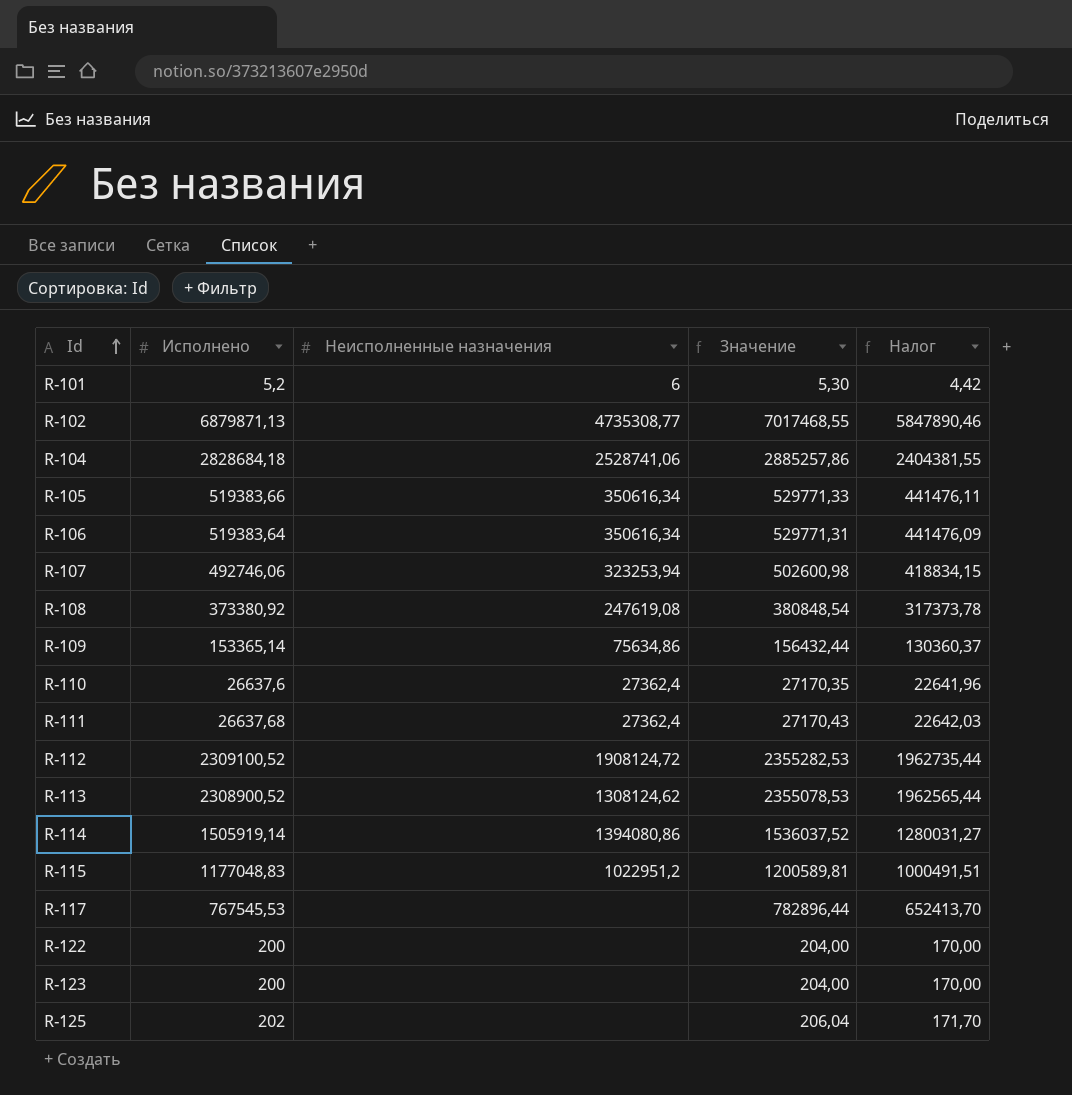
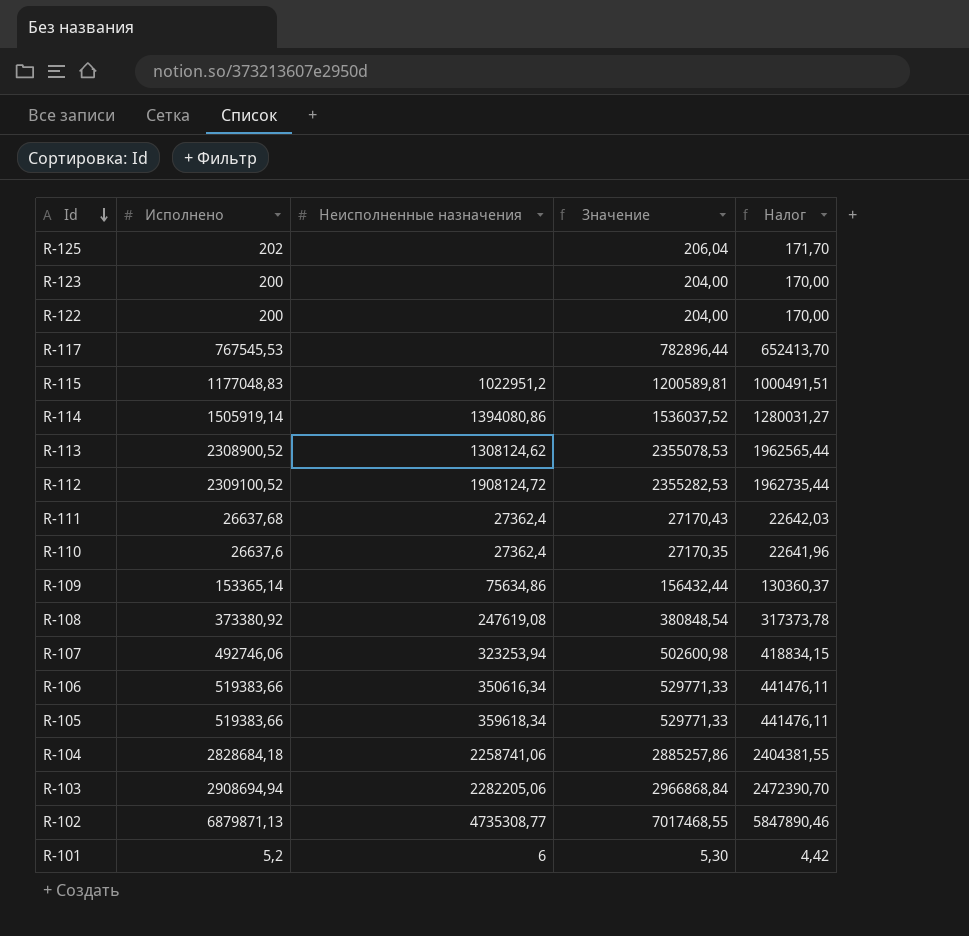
row order: Id ascending -> Id descending
R-106 | Исполнено: 519383,64 -> 519383,66
R-106 | Значение: 529771,31 -> 529771,33
R-106 | Налог: 441476,09 -> 441476,11
R-105 | Неисполненные назначения: 350616,34 -> 359618,34
R-104 | Неисполненные назначения: 2528741,06 -> 2258741,06
row R-103: none -> 2908694,94 | 2282205,06 | 2966868,84 | 2472390,70

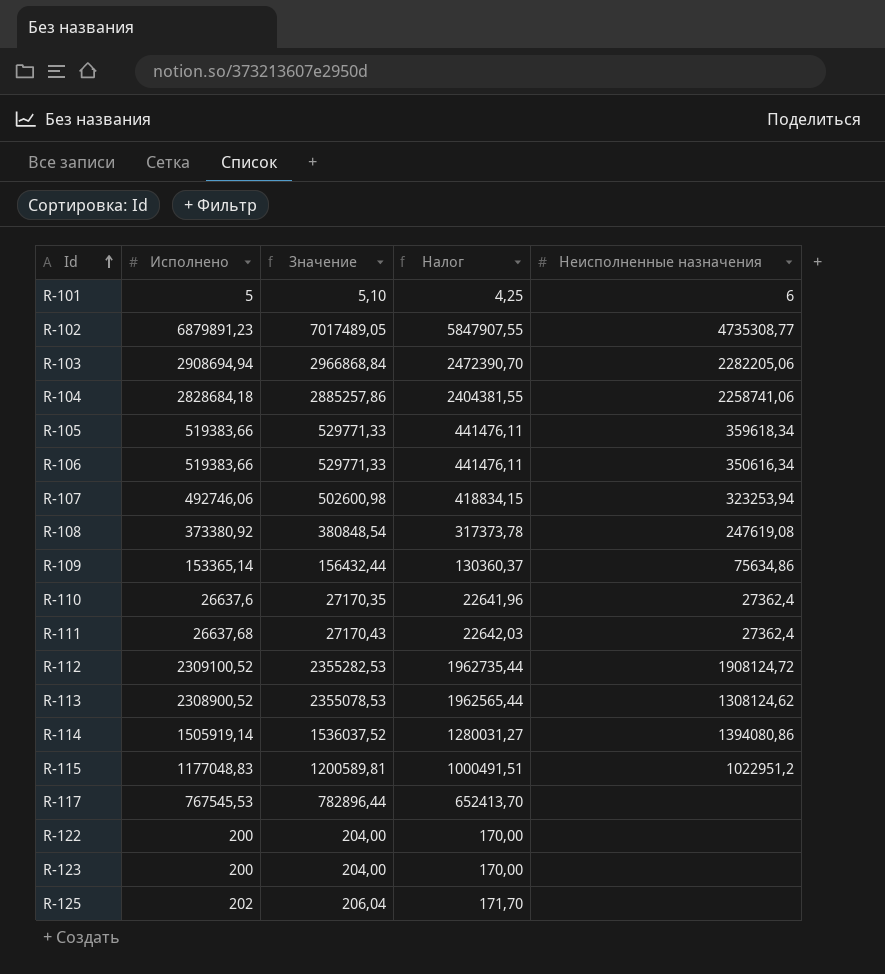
row order: Id descending -> Id ascending
column Неисполненные назначения | position: 3 -> 5
R-101 | Исполнено: 5,2 -> 5
R-101 | Значение: 5,30 -> 5,10
R-101 | Налог: 4,42 -> 4,25
R-102 | Исполнено: 6879871,13 -> 6879891,23
R-102 | Значение: 7017468,55 -> 7017489,05
R-102 | Налог: 5847890,46 -> 5847907,55

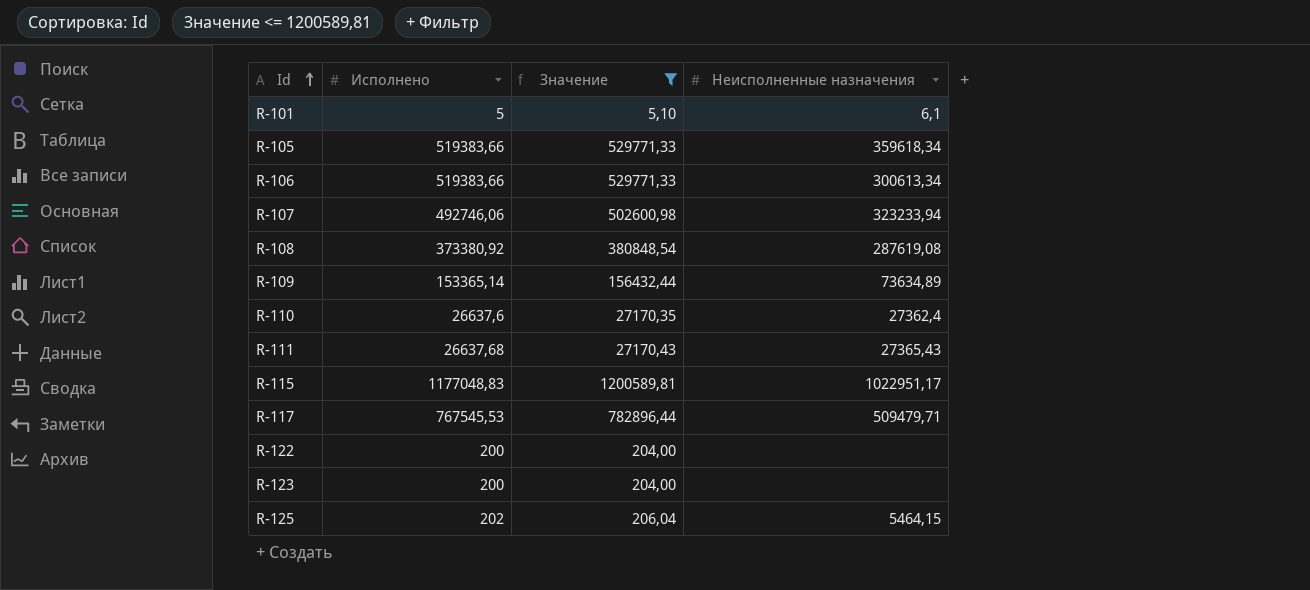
filter: none -> Значение <= 1200589,81
column Налог | formula: [Исполнено] * 0,85 -> none
R-101 | Неисполненные назначения: 6 -> 6,1
R-106 | Неисполненные назначения: 350616,34 -> 300613,34
R-107 | Неисполненные назначения: 323253,94 -> 323233,94
R-108 | Неисполненные назначения: 247619,08 -> 287619,08
R-109 | Неисполненные назначения: 75634,86 -> 73634,89
R-111 | Неисполненные назначения: 27362,4 -> 27365,43
R-115 | Неисполненные назначения: 1022951,2 -> 1022951,17
R-117 | Неисполненные назначения: none -> 509479,71
R-125 | Неисполненные назначения: none -> 5464,15

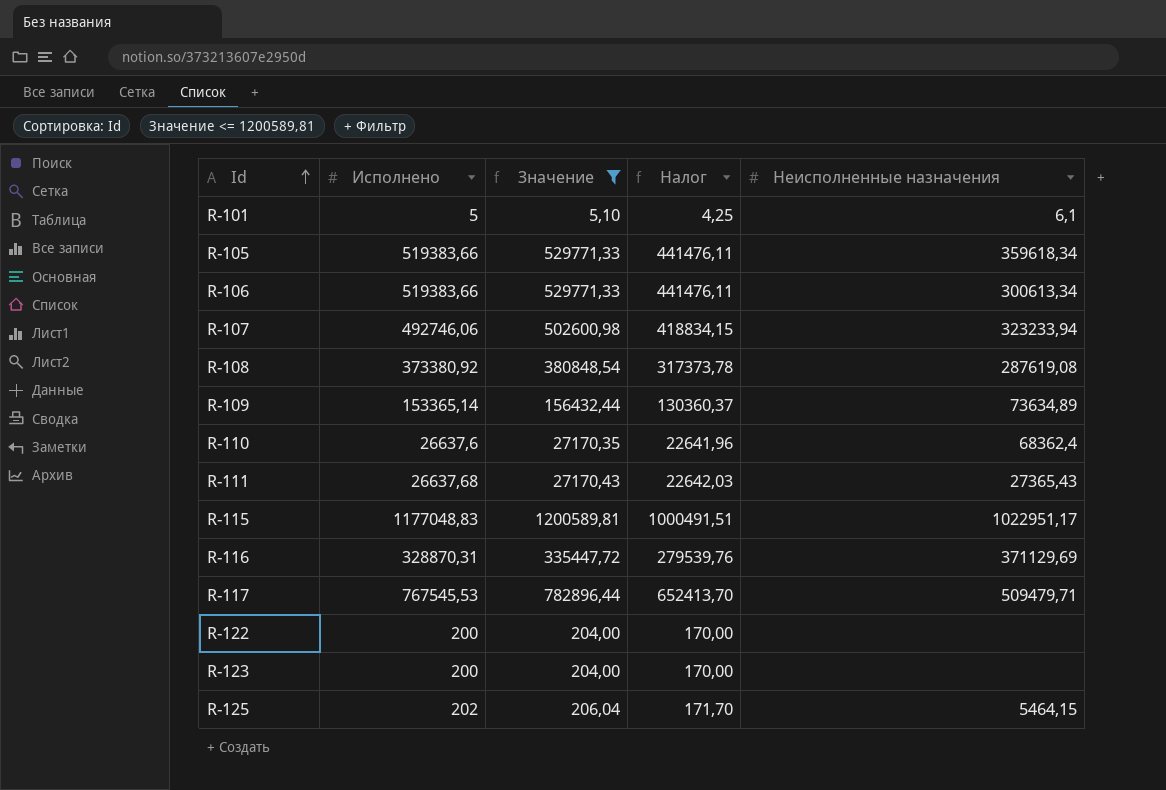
column Налог | formula: none -> [Исполнено] * 0,85
R-110 | Неисполненные назначения: 27362,4 -> 68362,4
row R-116: none -> 328870,31 | 335447,72 | 279539,76 | 371129,69

